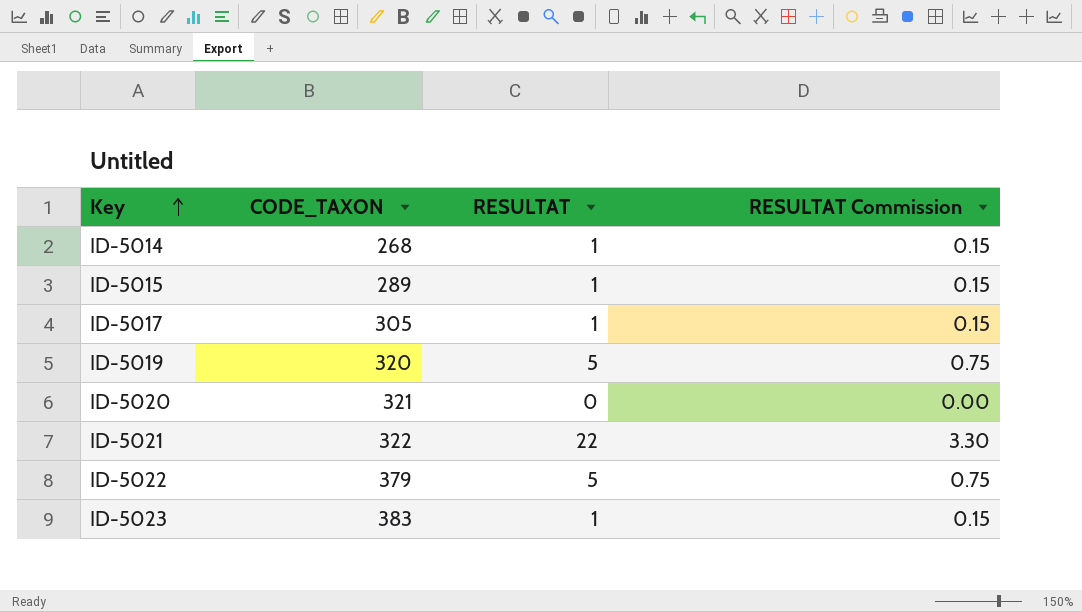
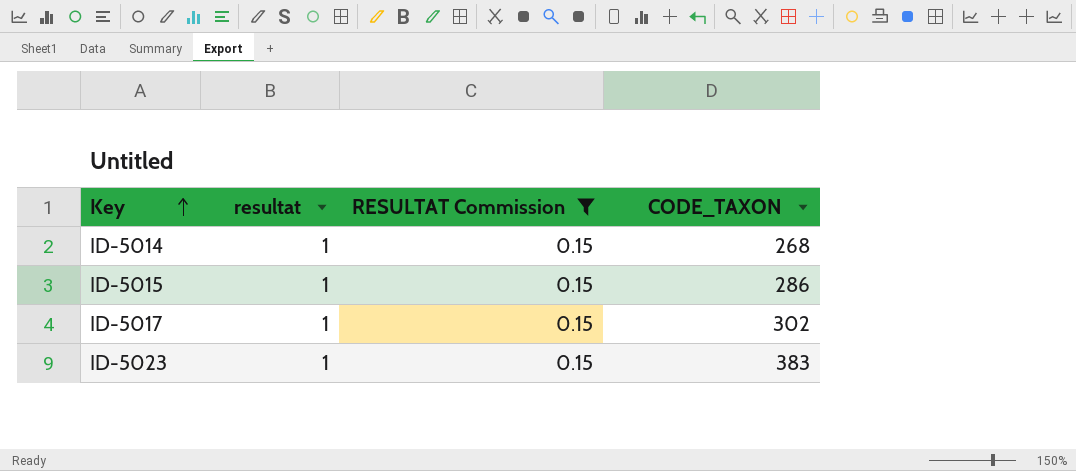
filter: none -> RESULTAT Commission = 0.15
column name: RESULTAT -> resultat
column CODE_TAXON | position: 2 -> 4
ID-5015 | CODE_TAXON: 289 -> 286
ID-5017 | CODE_TAXON: 305 -> 302

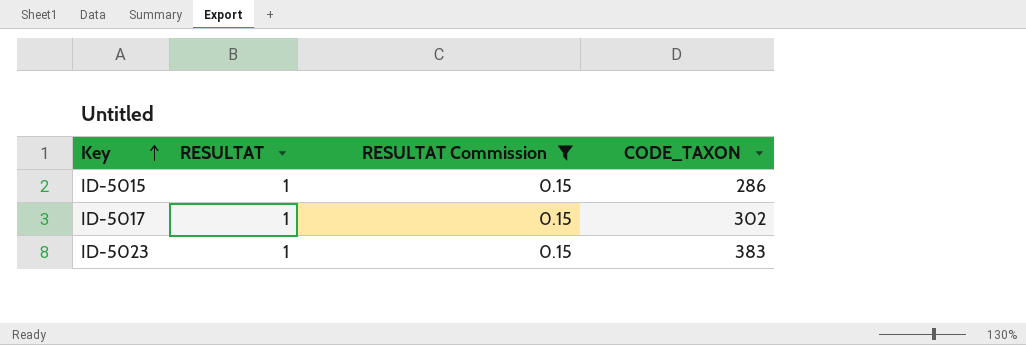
column name: resultat -> RESULTAT
row ID-5014: 1 | 0.15 | 268 -> none

